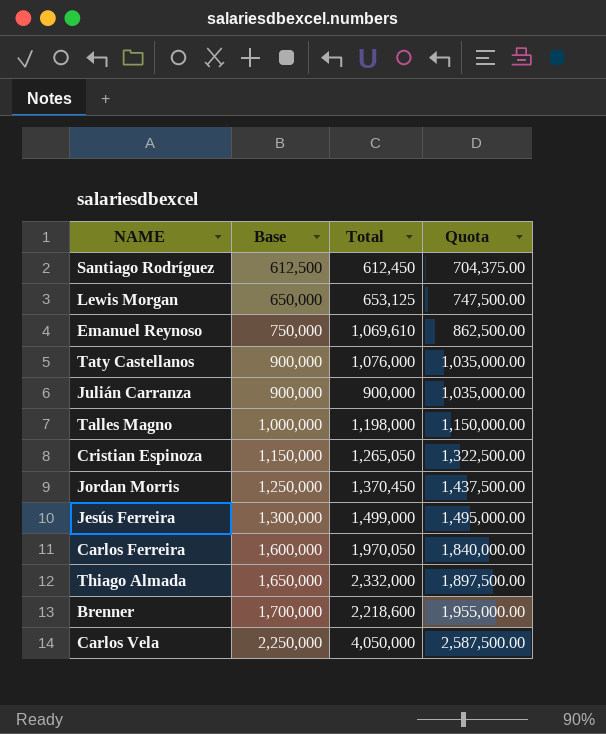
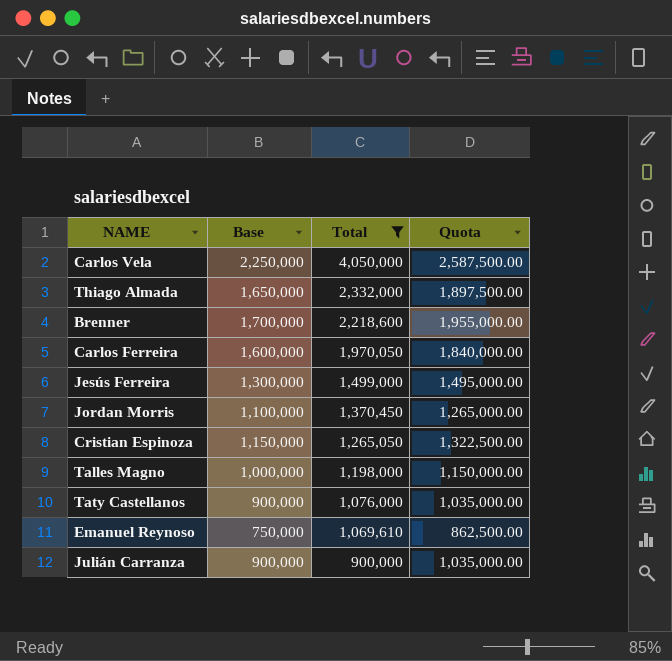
filter: none -> Total >= 900,000
row order: Base ascending -> Total descending
Jordan Morris | Base: 1,250,000 -> 1,100,000
Jordan Morris | Quota: 1,437,500.00 -> 1,265,000.00

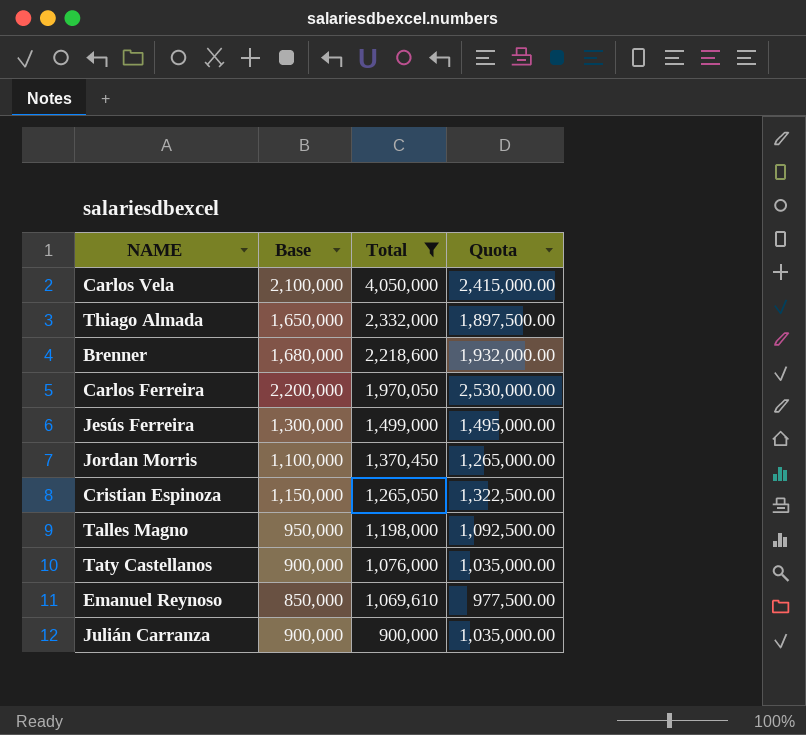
Carlos Vela | Base: 2,250,000 -> 2,100,000
Carlos Vela | Quota: 2,587,500.00 -> 2,415,000.00
Brenner | Base: 1,700,000 -> 1,680,000
Brenner | Quota: 1,955,000.00 -> 1,932,000.00
Carlos Ferreira | Base: 1,600,000 -> 2,200,000
Carlos Ferreira | Quota: 1,840,000.00 -> 2,530,000.00
Talles Magno | Base: 1,000,000 -> 950,000
Talles Magno | Quota: 1,150,000.00 -> 1,092,500.00
Emanuel Reynoso | Base: 750,000 -> 850,000
Emanuel Reynoso | Quota: 862,500.00 -> 977,500.00

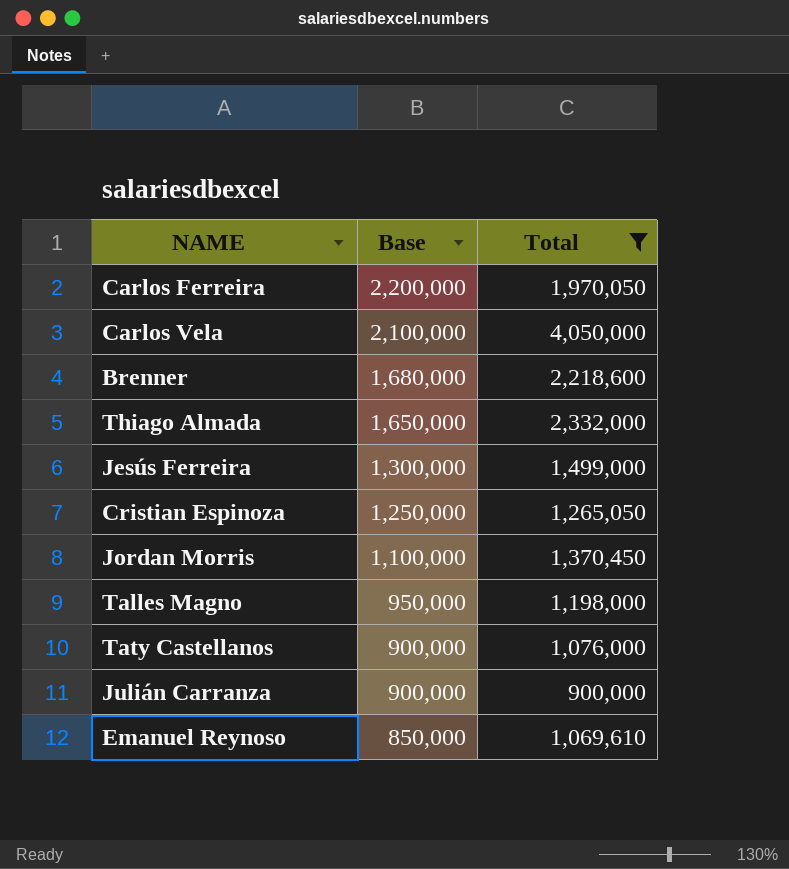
row order: Total descending -> Base descending
column Quota | formula: [Base] * 1.15 -> none
Cristian Espinoza | Base: 1,150,000 -> 1,250,000

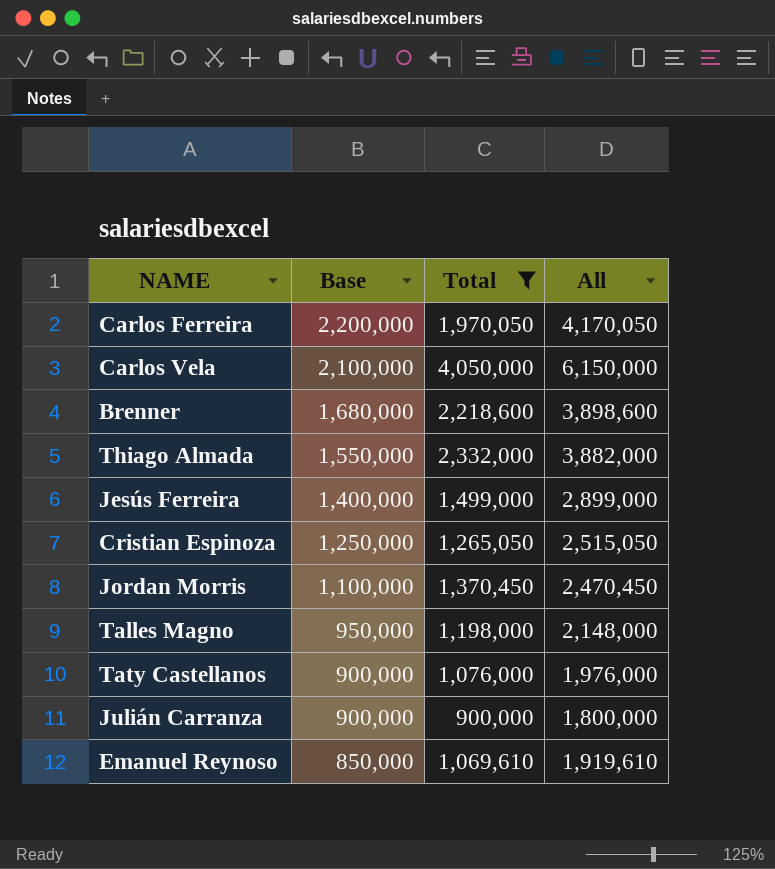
column All | formula: none -> [Base] + [Total]
Thiago Almada | Base: 1,650,000 -> 1,550,000
Jesús Ferreira | Base: 1,300,000 -> 1,400,000

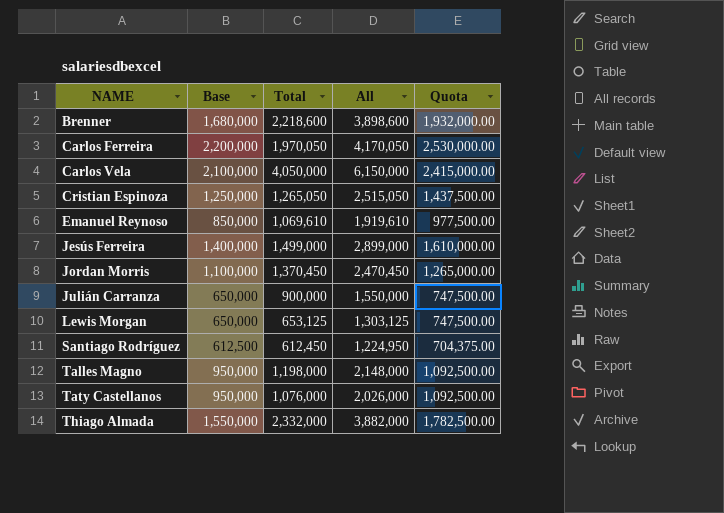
filter: Total >= 900,000 -> none
row order: Base descending -> NAME ascending
column Quota | formula: none -> [Base] * 1.15
Julián Carranza | Base: 900,000 -> 650,000
Julián Carranza | All: 1,800,000 -> 1,550,000
Taty Castellanos | Base: 900,000 -> 950,000
Taty Castellanos | All: 1,976,000 -> 2,026,000

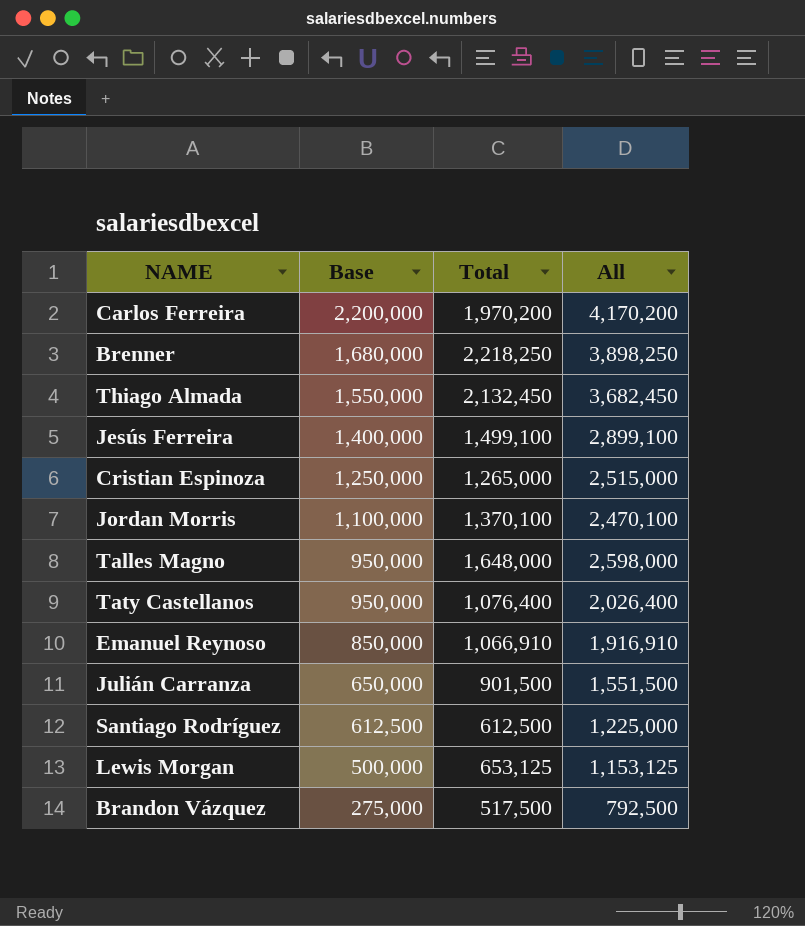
row order: NAME ascending -> Base descending
column Quota | formula: [Base] * 1.15 -> none
row Carlos Vela: 2,100,000 | 4,050,000 | 6,150,000 | 2,415,000.00 -> none
Carlos Ferreira | Total: 1,970,050 -> 1,970,200
Carlos Ferreira | All: 4,170,050 -> 4,170,200
Brenner | Total: 2,218,600 -> 2,218,250
Brenner | All: 3,898,600 -> 3,898,250
Thiago Almada | Total: 2,332,000 -> 2,132,450
Thiago Almada | All: 3,882,000 -> 3,682,450
Jesús Ferreira | Total: 1,499,000 -> 1,499,100
Jesús Ferreira | All: 2,899,000 -> 2,899,100
Cristian Espinoza | Total: 1,265,050 -> 1,265,000
Cristian Espinoza | All: 2,515,050 -> 2,515,000
Jordan Morris | Total: 1,370,450 -> 1,370,100
Jordan Morris | All: 2,470,450 -> 2,470,100
Talles Magno | Total: 1,198,000 -> 1,648,000
Talles Magno | All: 2,148,000 -> 2,598,000
Taty Castellanos | Total: 1,076,000 -> 1,076,400
Taty Castellanos | All: 2,026,000 -> 2,026,400
Emanuel Reynoso | Total: 1,069,610 -> 1,066,910
Emanuel Reynoso | All: 1,919,610 -> 1,916,910
Julián Carranza | Total: 900,000 -> 901,500
Julián Carranza | All: 1,550,000 -> 1,551,500
Santiago Rodríguez | Total: 612,450 -> 612,500
Santiago Rodríguez | All: 1,224,950 -> 1,225,000
Lewis Morgan | Base: 650,000 -> 500,000
Lewis Morgan | All: 1,303,125 -> 1,153,125
row Brandon Vázquez: none -> 275,000 | 517,500 | 792,500

